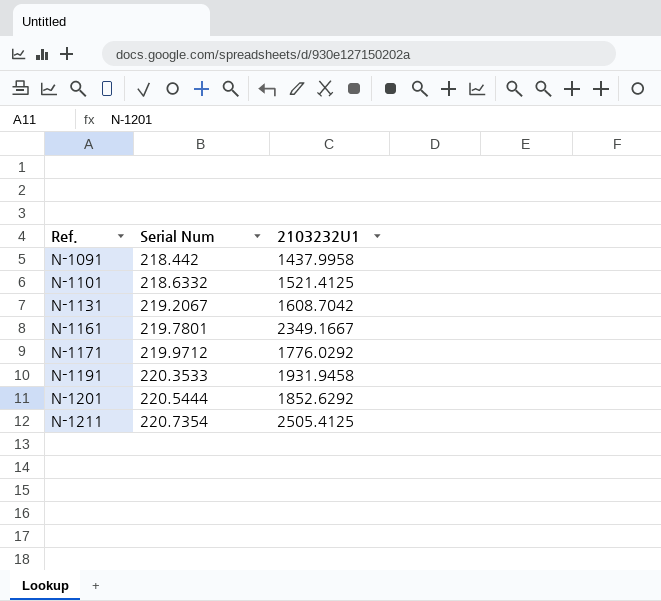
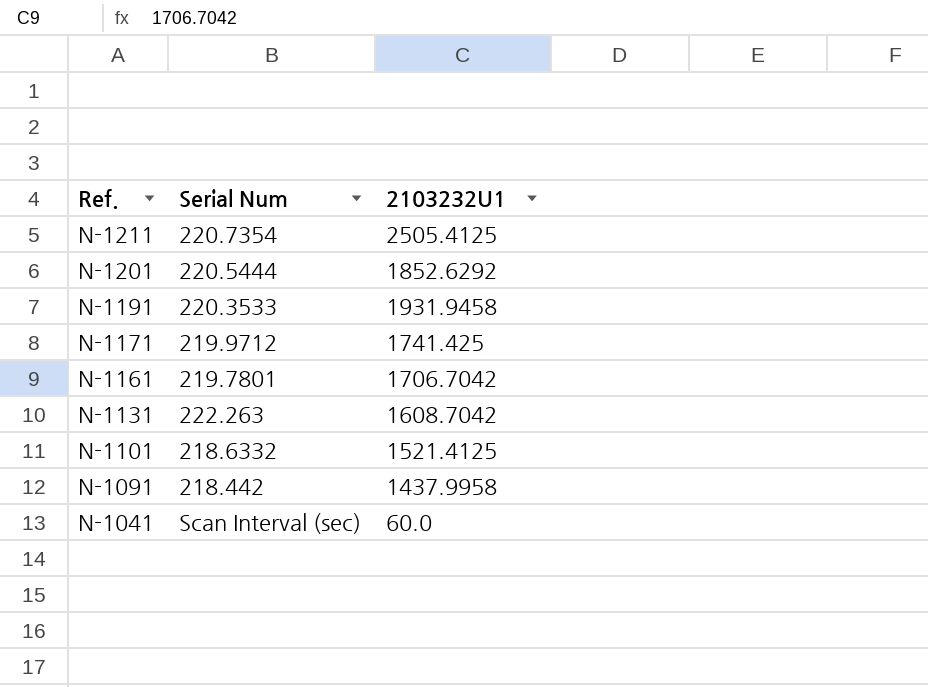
row order: Ref. ascending -> Ref. descending
N-1171 | 2103232U1: 1776.0292 -> 1741.425
N-1161 | 2103232U1: 2349.1667 -> 1706.7042
N-1131 | Serial Num: 219.2067 -> 222.263
row N-1041: none -> Scan Interval (sec) | 60.0

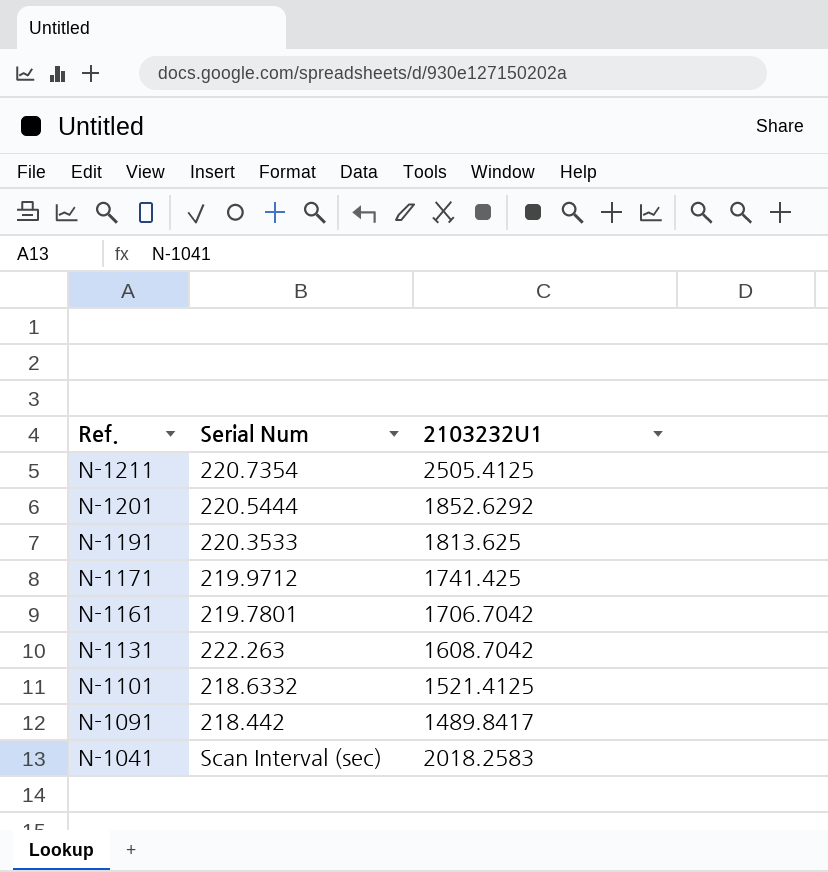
N-1191 | 2103232U1: 1931.9458 -> 1813.625
N-1091 | 2103232U1: 1437.9958 -> 1489.8417
N-1041 | 2103232U1: 60.0 -> 2018.2583

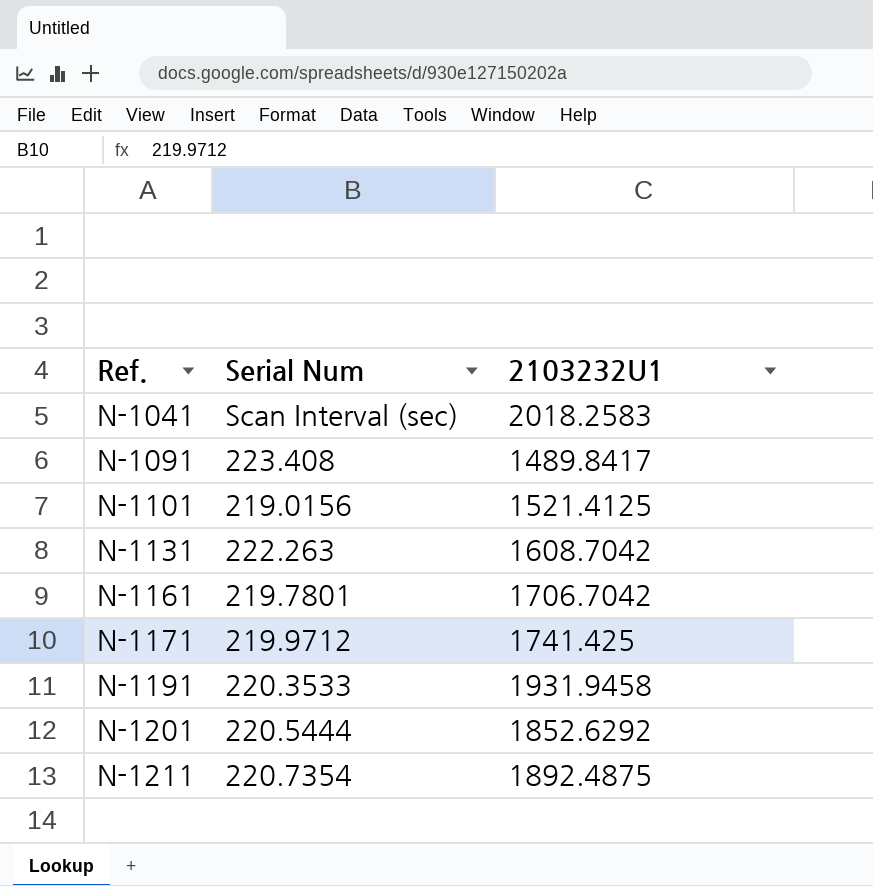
row order: Ref. descending -> Ref. ascending
N-1091 | Serial Num: 218.442 -> 223.408
N-1101 | Serial Num: 218.6332 -> 219.0156
N-1191 | 2103232U1: 1813.625 -> 1931.9458
N-1211 | 2103232U1: 2505.4125 -> 1892.4875

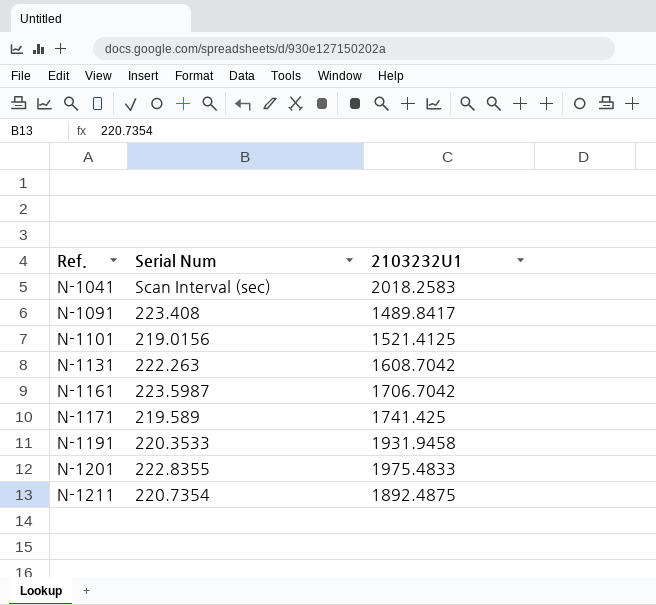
N-1161 | Serial Num: 219.7801 -> 223.5987
N-1171 | Serial Num: 219.9712 -> 219.589
N-1201 | Serial Num: 220.5444 -> 222.8355
N-1201 | 2103232U1: 1852.6292 -> 1975.4833

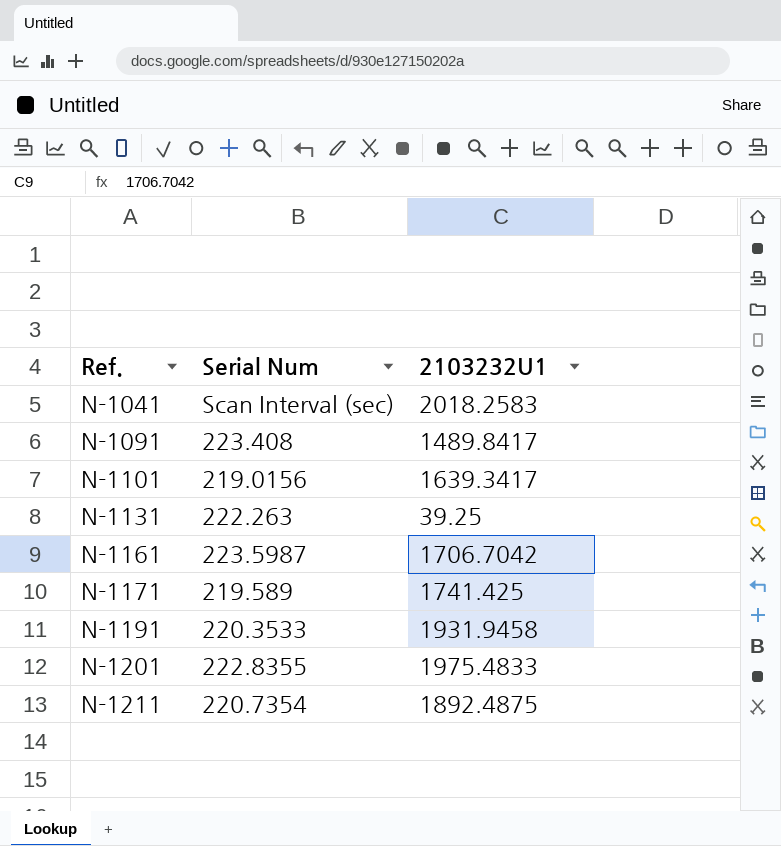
N-1101 | 2103232U1: 1521.4125 -> 1639.3417
N-1131 | 2103232U1: 1608.7042 -> 39.25

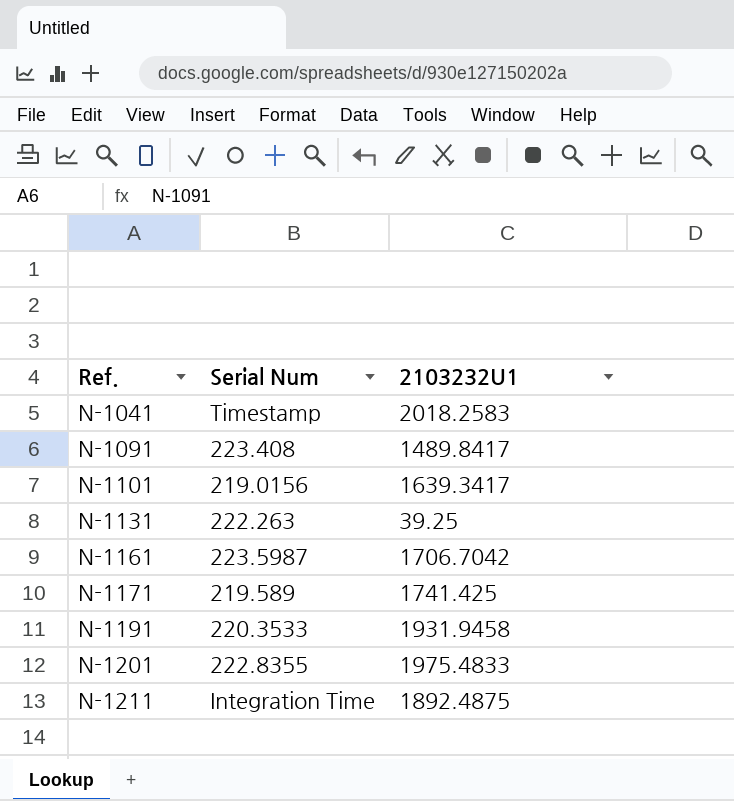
N-1041 | Serial Num: Scan Interval (sec) -> Timestamp
N-1211 | Serial Num: 220.7354 -> Integration Time

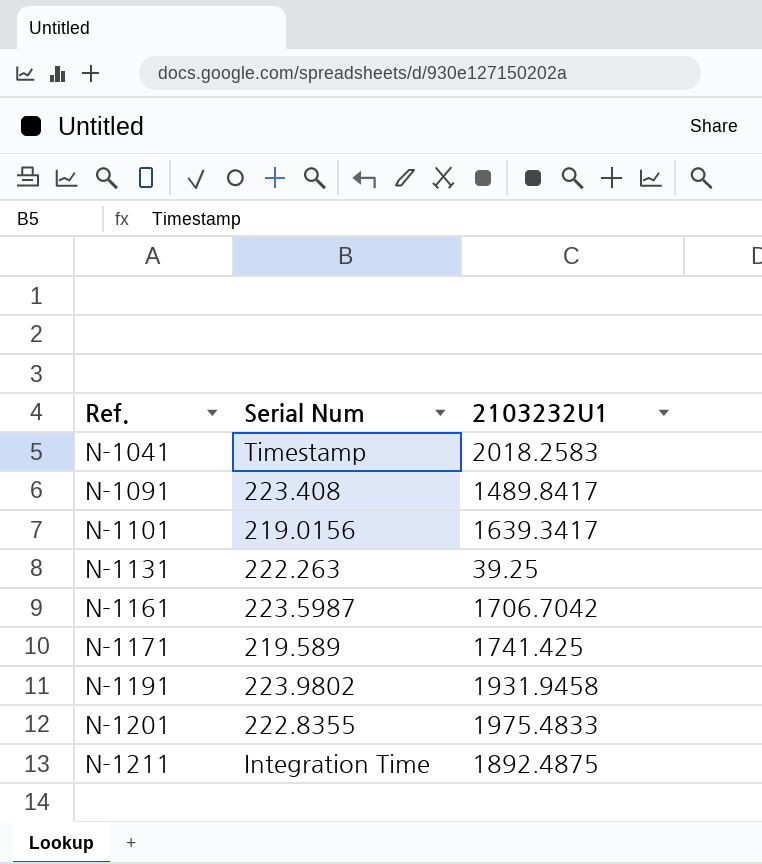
N-1191 | Serial Num: 220.3533 -> 223.9802

